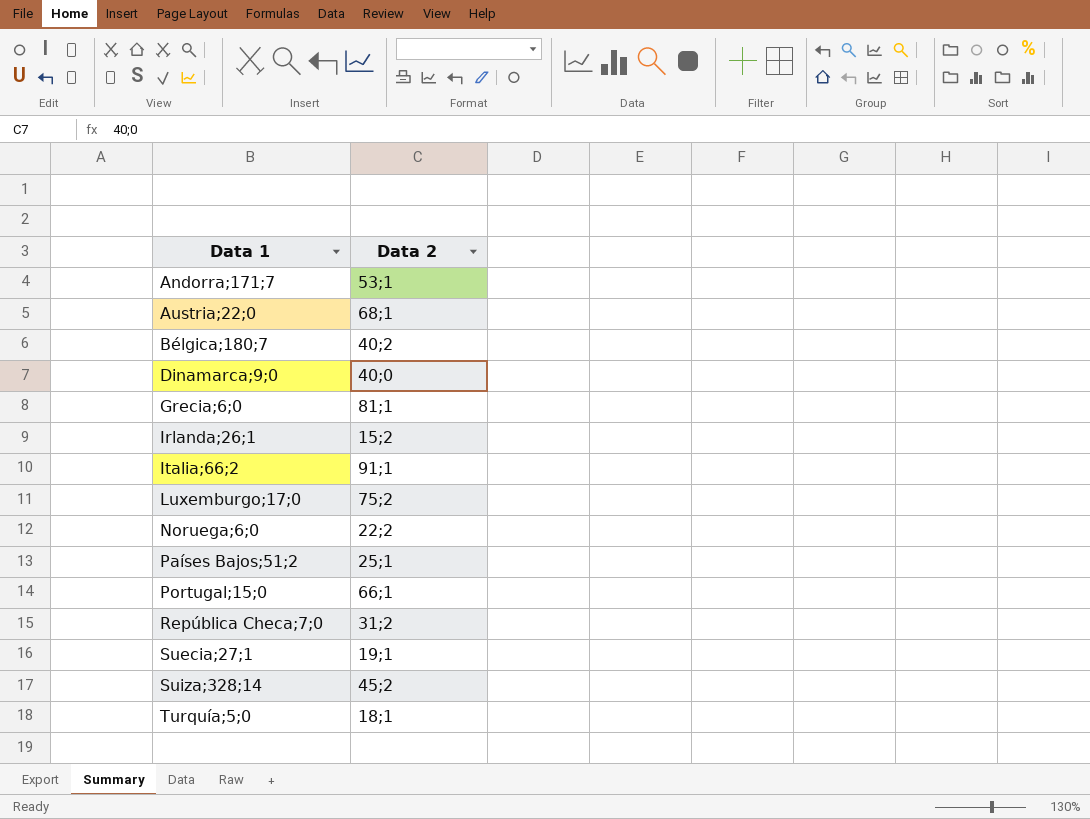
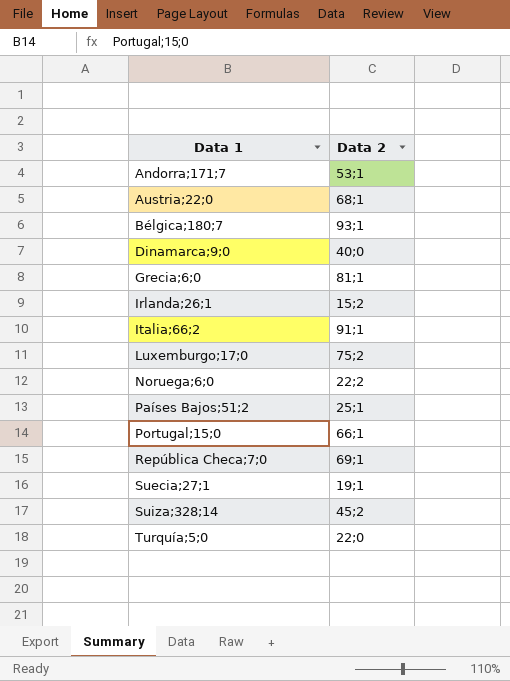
Bélgica;180;7 | Data 2: 40;2 -> 93;1
República Checa;7;0 | Data 2: 31;2 -> 69;1
Turquía;5;0 | Data 2: 18;1 -> 22;0

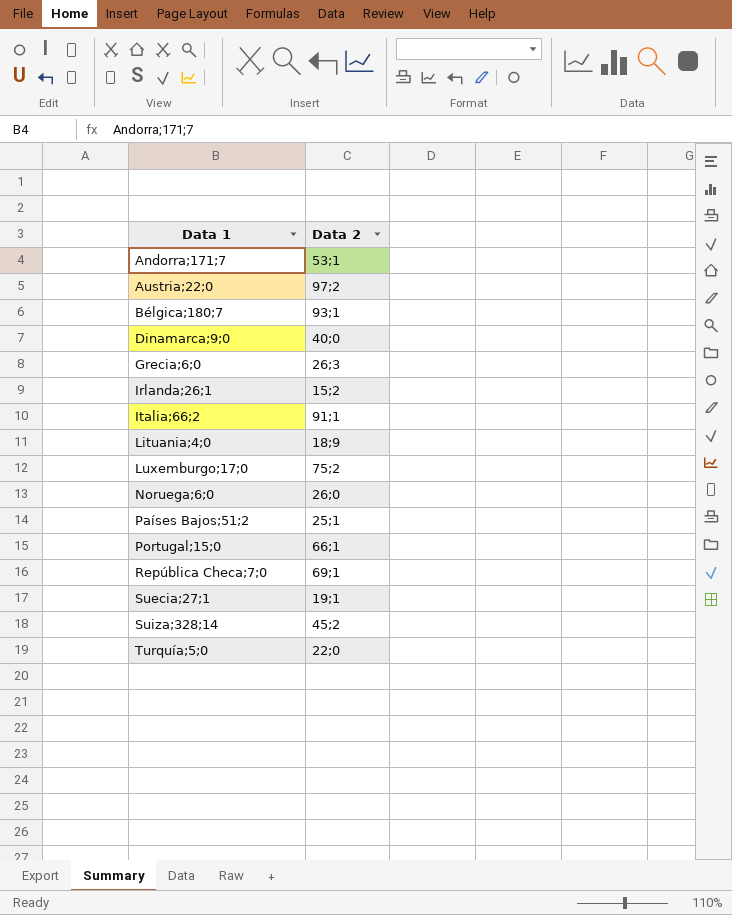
Austria;22;0 | Data 2: 68;1 -> 97;2
Grecia;6;0 | Data 2: 81;1 -> 26;3
row Lituania;4;0: none -> 18;9
Noruega;6;0 | Data 2: 22;2 -> 26;0

